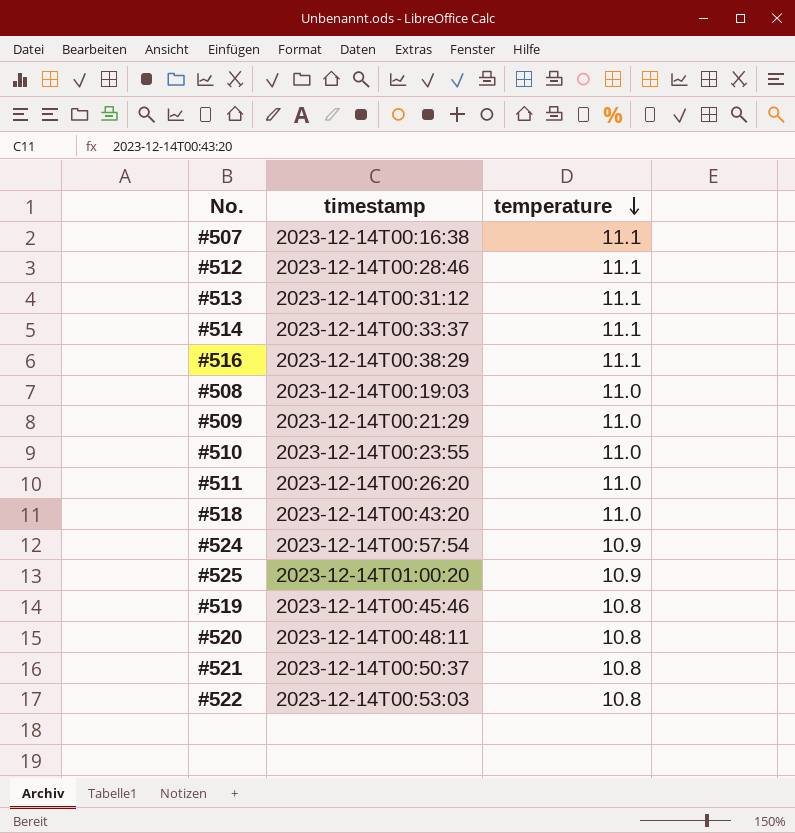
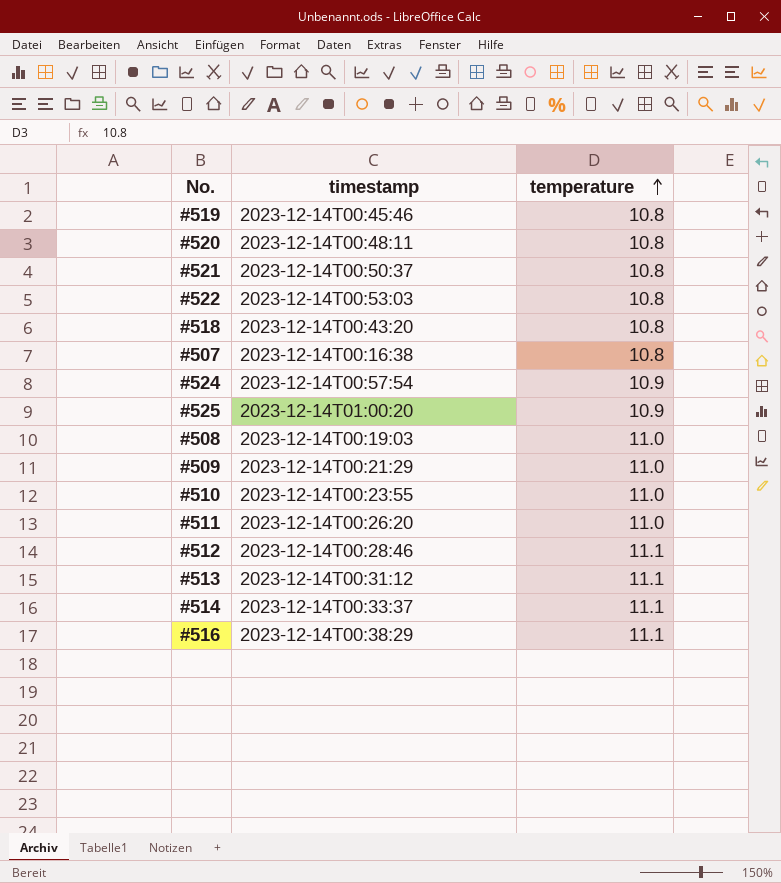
row order: temperature descending -> temperature ascending
#518 | temperature: 11.0 -> 10.8
#507 | temperature: 11.1 -> 10.8

